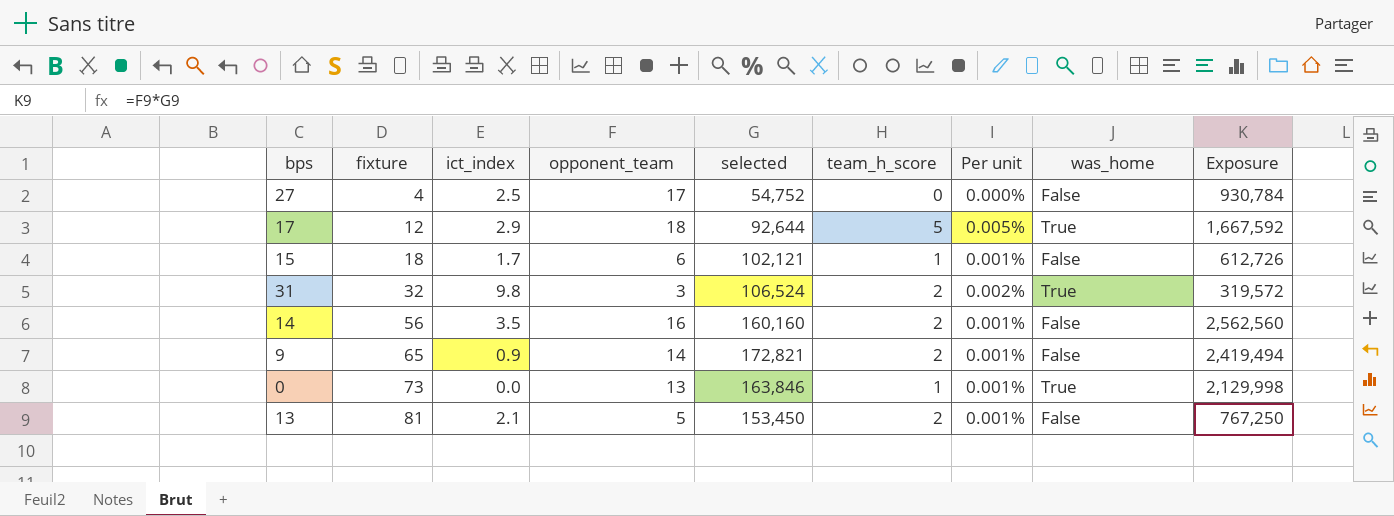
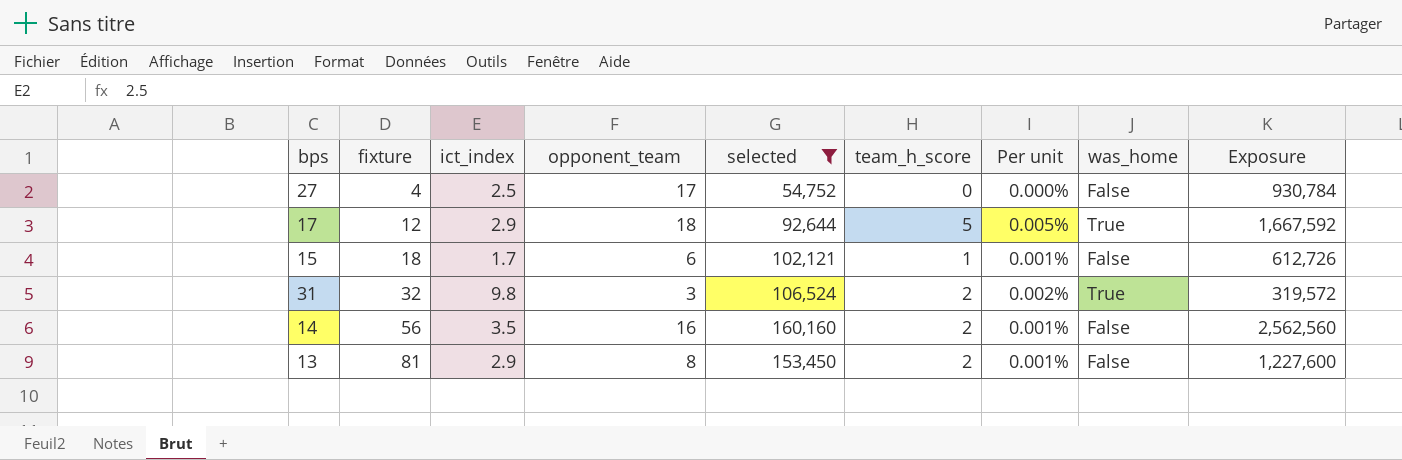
filter: none -> selected <= 160,160
13 | ict_index: 2.1 -> 2.9
13 | opponent_team: 5 -> 8
13 | Exposure: 767,250 -> 1,227,600

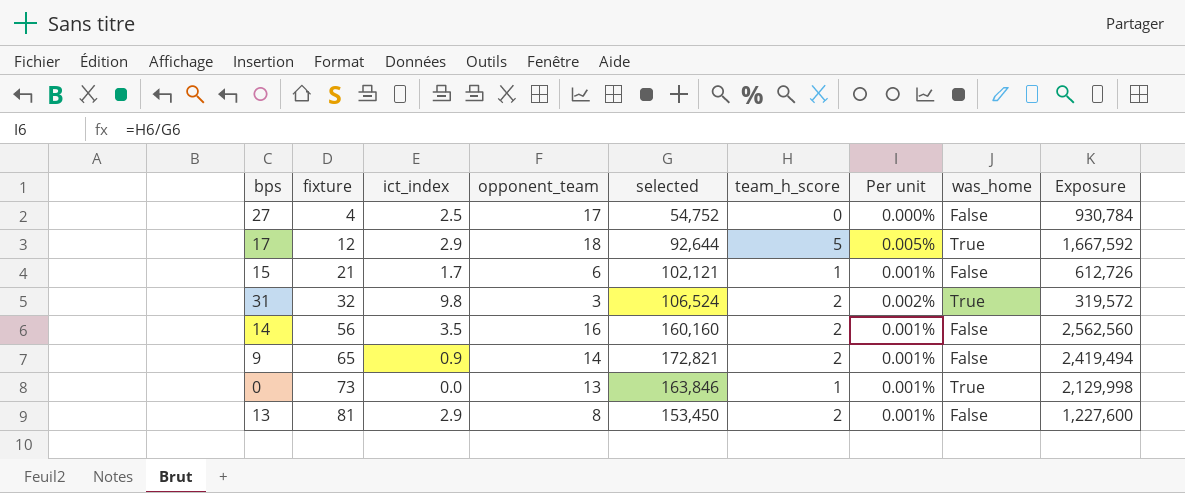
filter: selected <= 160,160 -> none
15 | fixture: 18 -> 21

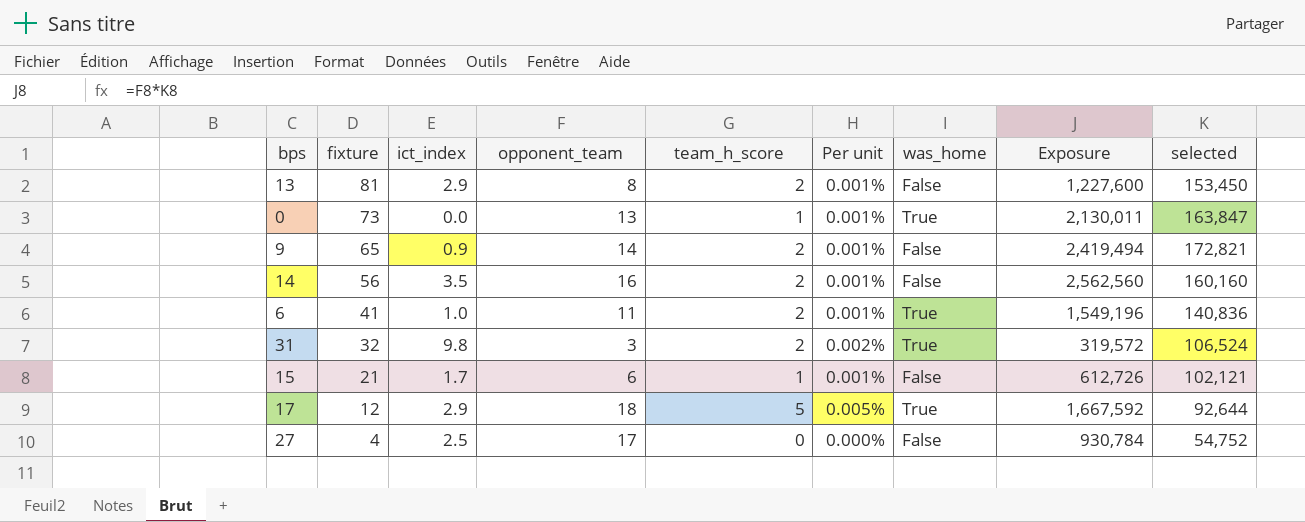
row order: fixture ascending -> fixture descending
column selected | position: 5 -> 9
0 | Exposure: 2,129,998 -> 2,130,011
0 | selected: 163,846 -> 163,847
row 6: none -> 41 | 1.0 | 11 | 2 | 0.001% | True | 1,549,196 | 140,836

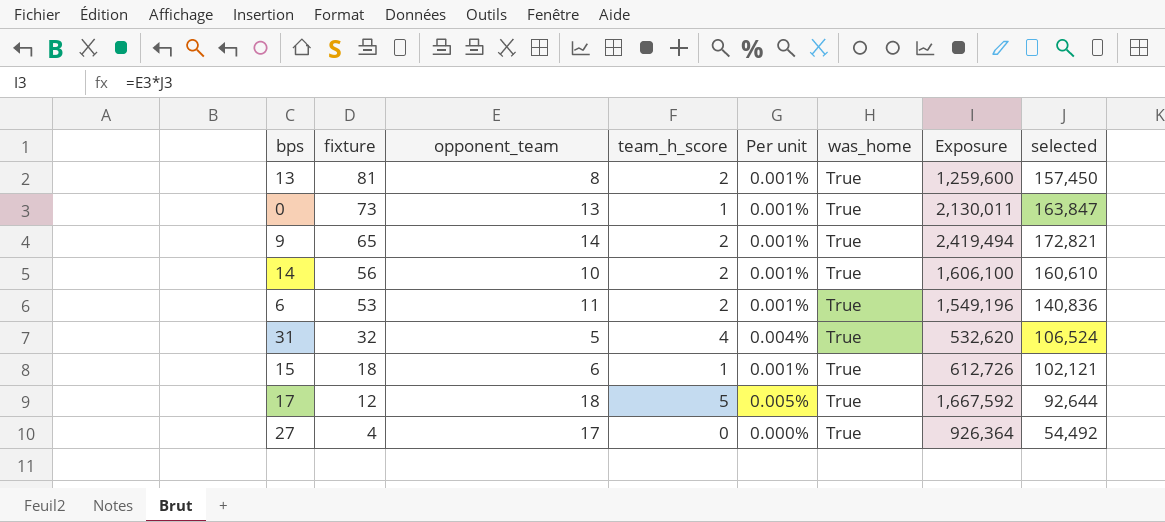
column ict_index | position: 3 -> none
13 | was_home: False -> True
13 | Exposure: 1,227,600 -> 1,259,600
13 | selected: 153,450 -> 157,450
9 | was_home: False -> True
14 | opponent_team: 16 -> 10
14 | was_home: False -> True
14 | Exposure: 2,562,560 -> 1,606,100
14 | selected: 160,160 -> 160,610
6 | fixture: 41 -> 53
31 | opponent_team: 3 -> 5
31 | team_h_score: 2 -> 4
31 | Per unit: 0.002% -> 0.004%
31 | Exposure: 319,572 -> 532,620
15 | fixture: 21 -> 18
15 | was_home: False -> True
27 | was_home: False -> True
27 | Exposure: 930,784 -> 926,364
27 | selected: 54,752 -> 54,492

